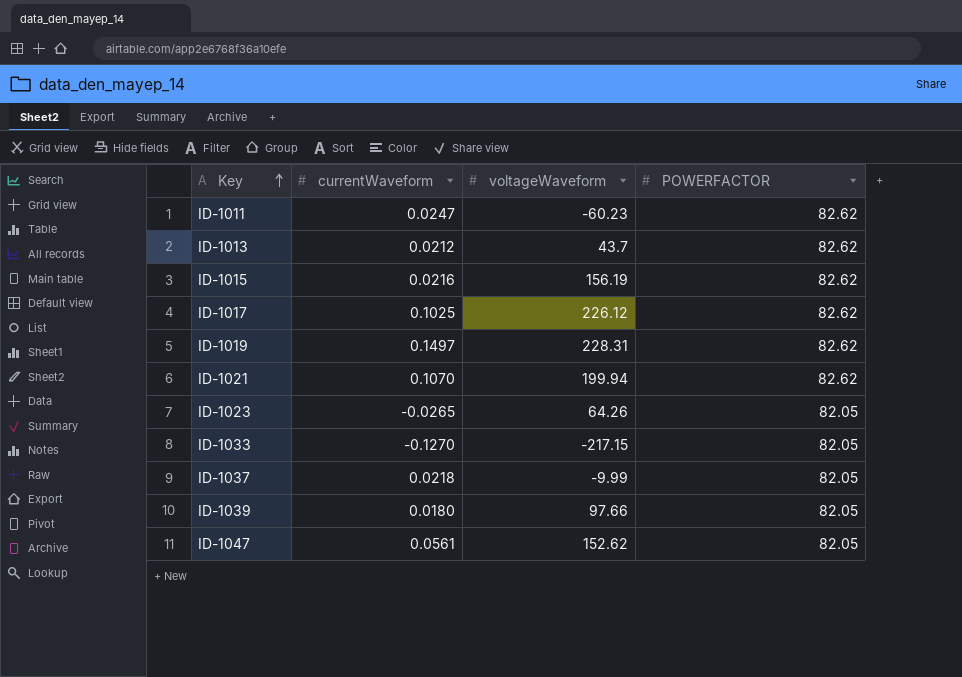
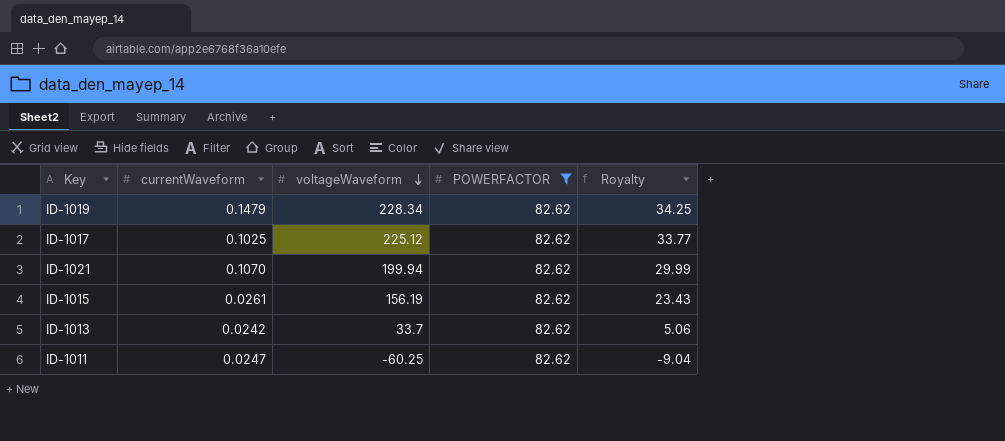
filter: none -> POWERFACTOR = 82.62
row order: Key ascending -> voltageWaveform descending
column Royalty | formula: none -> [voltageWaveform] * 0.15
ID-1019 | currentWaveform: 0.1497 -> 0.1479
ID-1019 | voltageWaveform: 228.31 -> 228.34
ID-1017 | voltageWaveform: 226.12 -> 225.12
ID-1015 | currentWaveform: 0.0216 -> 0.0261
ID-1013 | currentWaveform: 0.0212 -> 0.0242
ID-1013 | voltageWaveform: 43.7 -> 33.7
ID-1011 | voltageWaveform: -60.23 -> -60.25

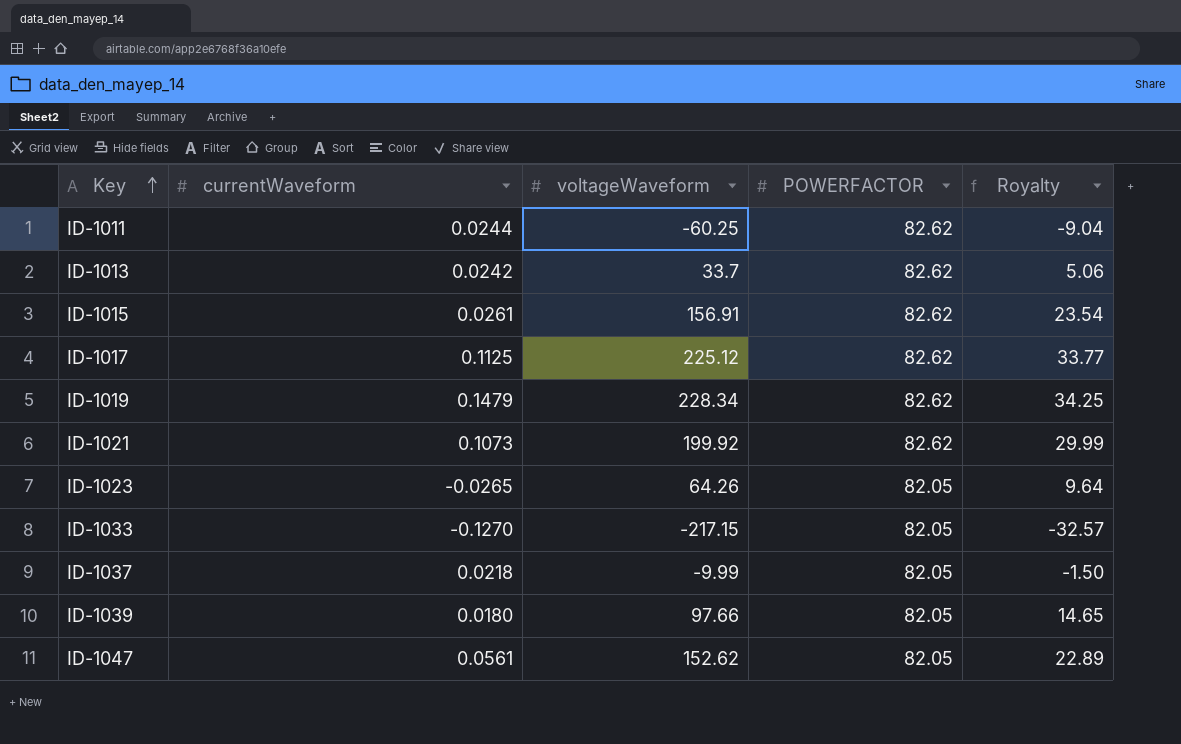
filter: POWERFACTOR = 82.62 -> none
row order: voltageWaveform descending -> Key ascending
ID-1011 | currentWaveform: 0.0247 -> 0.0244
ID-1015 | voltageWaveform: 156.19 -> 156.91
ID-1015 | Royalty: 23.43 -> 23.54
ID-1017 | currentWaveform: 0.1025 -> 0.1125
ID-1021 | currentWaveform: 0.1070 -> 0.1073
ID-1021 | voltageWaveform: 199.94 -> 199.92

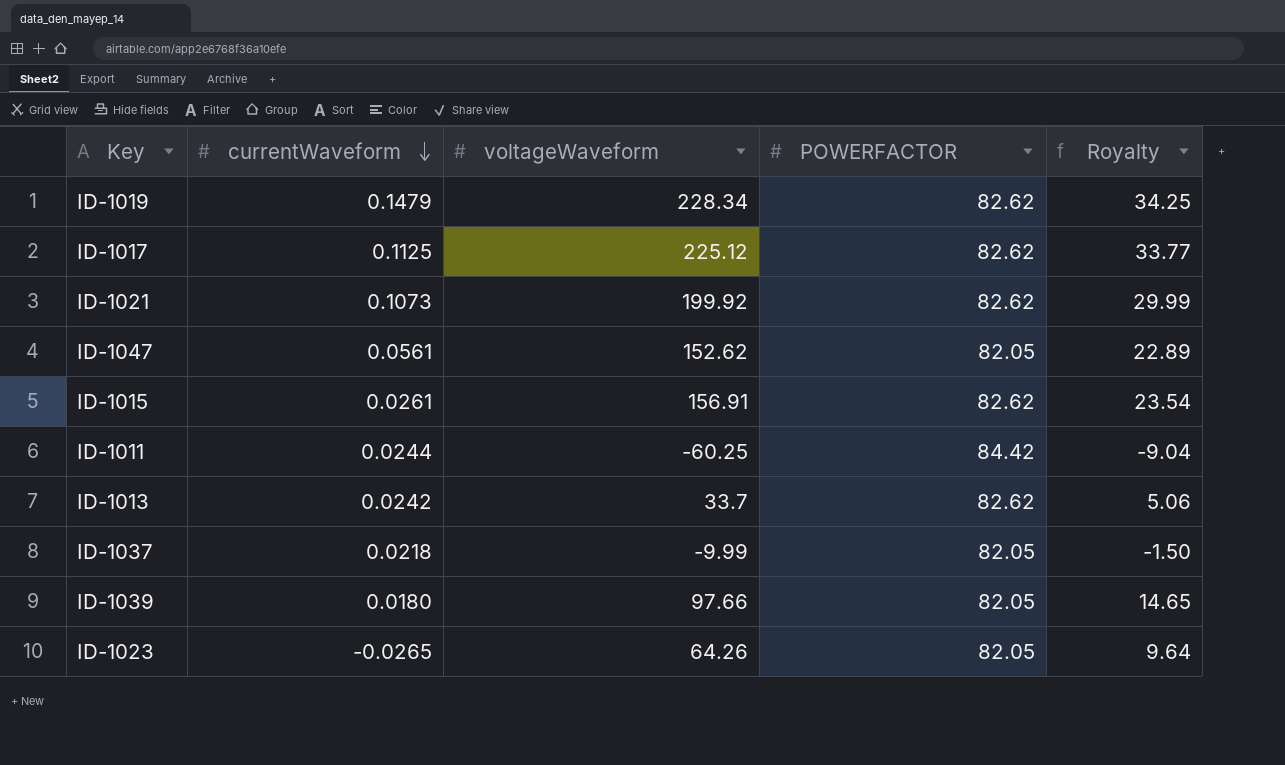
row order: Key ascending -> currentWaveform descending
row ID-1033: -0.1270 | -217.15 | 82.05 | -32.57 -> none
ID-1011 | POWERFACTOR: 82.62 -> 84.42

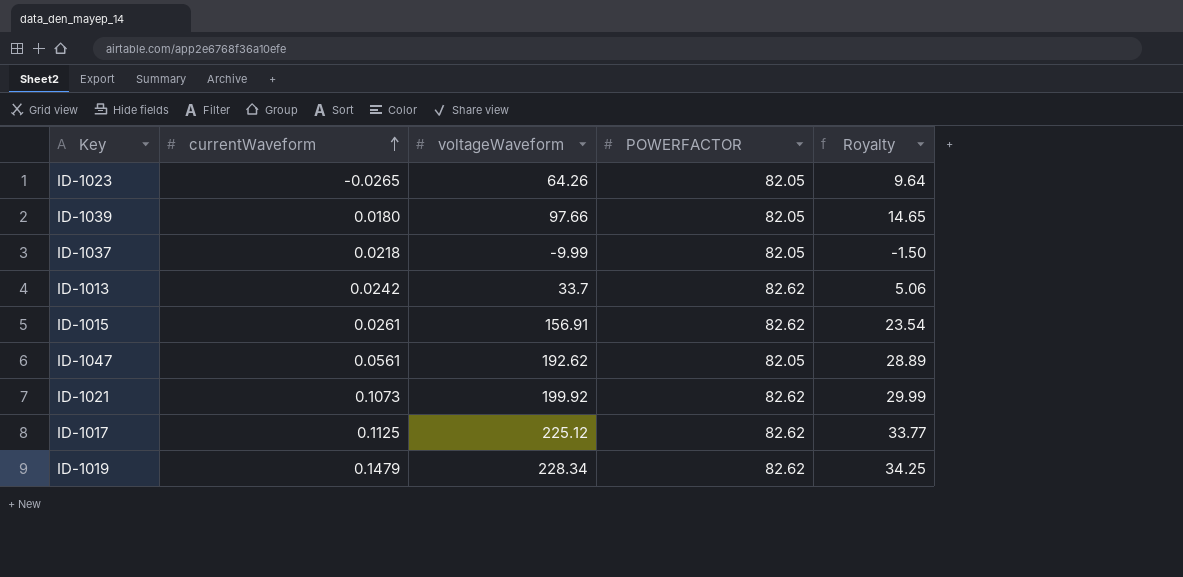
row order: currentWaveform descending -> currentWaveform ascending
row ID-1011: 0.0244 | -60.25 | 84.42 | -9.04 -> none
ID-1047 | voltageWaveform: 152.62 -> 192.62
ID-1047 | Royalty: 22.89 -> 28.89

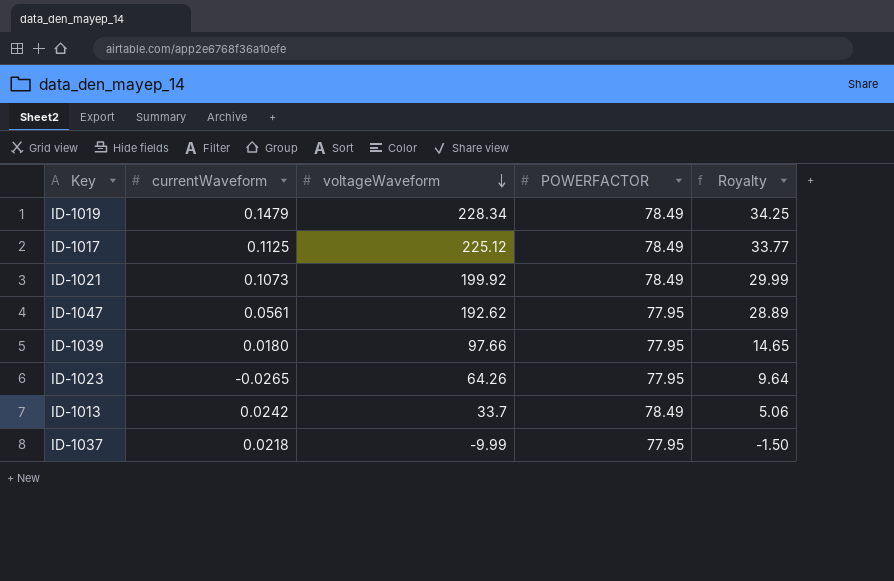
row order: currentWaveform ascending -> voltageWaveform descending
row ID-1015: 0.0261 | 156.91 | 82.62 | 23.54 -> none
ID-1019 | POWERFACTOR: 82.62 -> 78.49
ID-1017 | POWERFACTOR: 82.62 -> 78.49
ID-1021 | POWERFACTOR: 82.62 -> 78.49
ID-1047 | POWERFACTOR: 82.05 -> 77.95
ID-1039 | POWERFACTOR: 82.05 -> 77.95
ID-1023 | POWERFACTOR: 82.05 -> 77.95
ID-1013 | POWERFACTOR: 82.62 -> 78.49
ID-1037 | POWERFACTOR: 82.05 -> 77.95

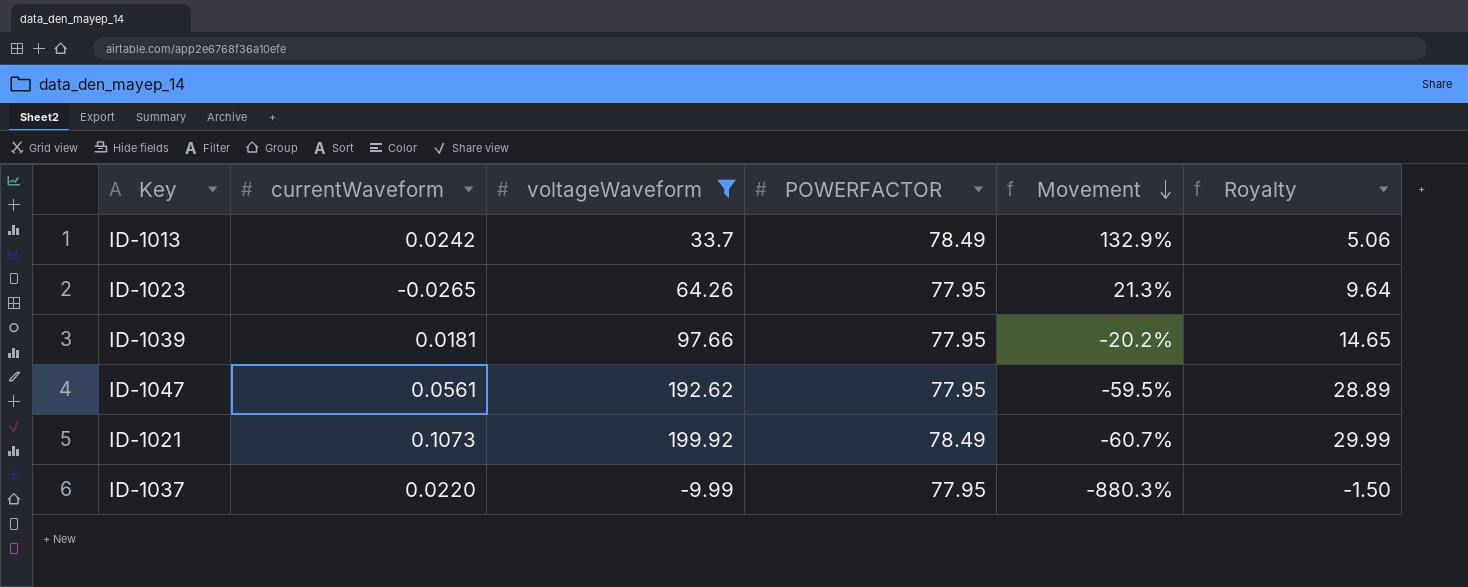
filter: none -> voltageWaveform <= 199.92
row order: voltageWaveform descending -> Movement descending
column Movement | formula: none -> ([POWERFACTOR] - [voltageWaveform]) / [voltageWaveform]
ID-1039 | currentWaveform: 0.0180 -> 0.0181
ID-1037 | currentWaveform: 0.0218 -> 0.0220

